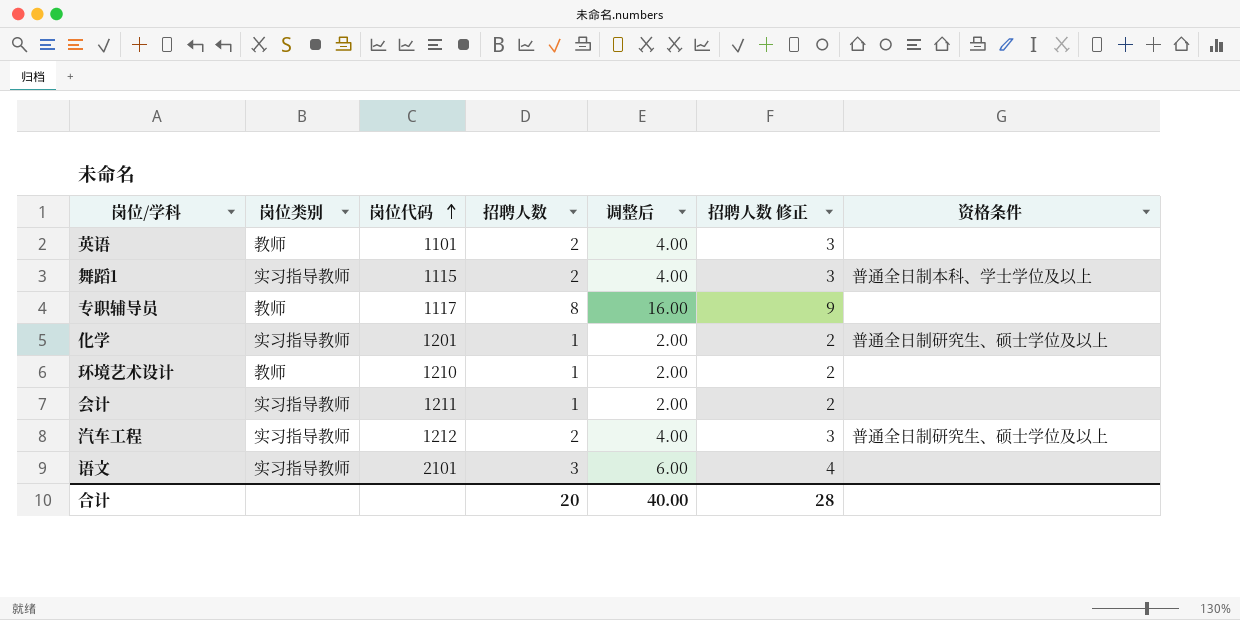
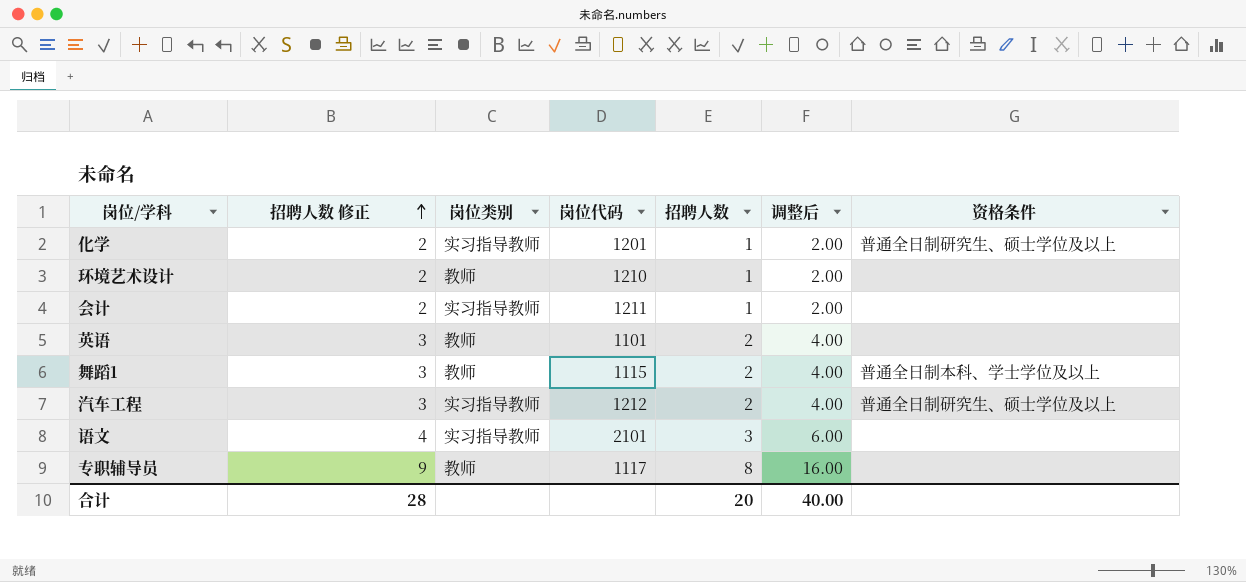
row order: 岗位代码 ascending -> 招聘人数 修正 ascending
column 招聘人数 修正 | position: 6 -> 2
舞蹈1 | 岗位类别: 实习指导教师 -> 教师

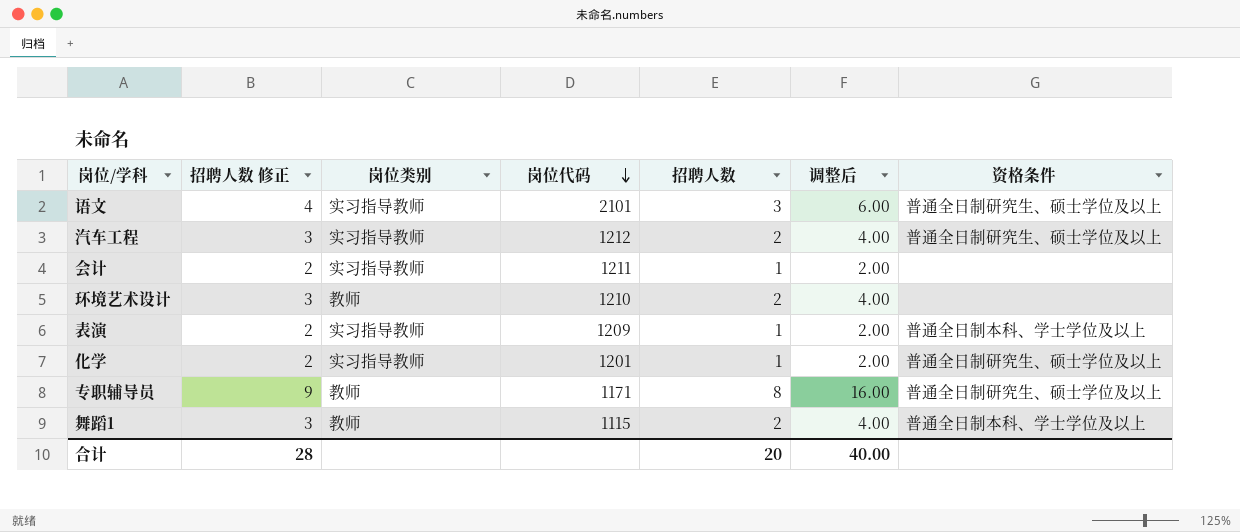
row order: 招聘人数 修正 ascending -> 岗位代码 descending
row 英语: 3 | 教师 | 1101 | 2 | 4.00 | none -> none
语文 | 资格条件: none -> 普通全日制研究生、硕士学位及以上
环境艺术设计 | 招聘人数 修正: 2 -> 3
环境艺术设计 | 招聘人数: 1 -> 2
环境艺术设计 | 调整后: 2.00 -> 4.00
row 表演: none -> 2 | 实习指导教师 | 1209 | 1 | 2.00 | 普通全日制本科、学士学位及以上
专职辅导员 | 岗位代码: 1117 -> 1171
专职辅导员 | 资格条件: none -> 普通全日制研究生、硕士学位及以上

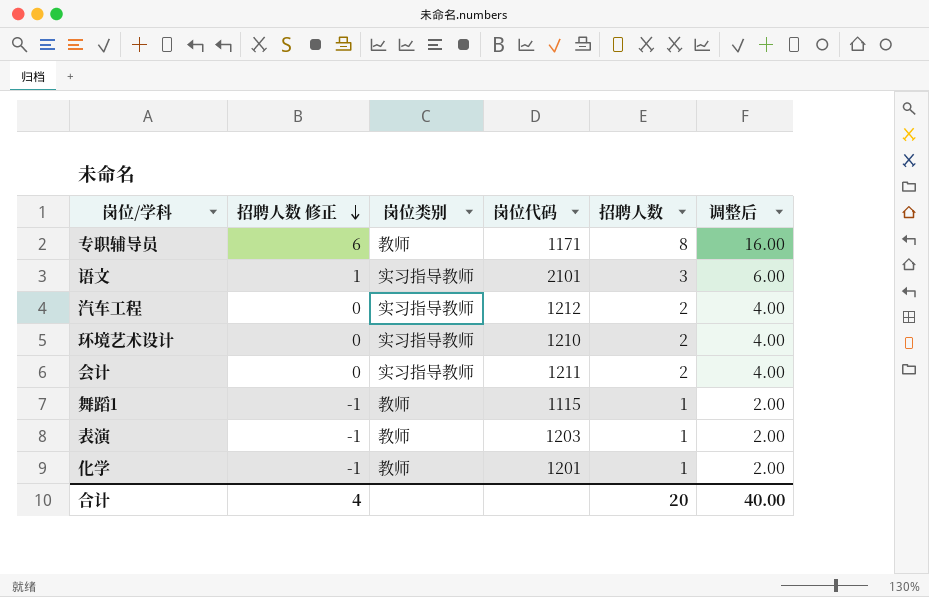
row order: 岗位代码 descending -> 招聘人数 修正 descending
column 资格条件 | position: 7 -> none
column 招聘人数 修正 | formula: [招聘人数] + 1 -> [招聘人数] - 2
环境艺术设计 | 岗位类别: 教师 -> 实习指导教师
会计 | 招聘人数: 1 -> 2
会计 | 调整后: 2.00 -> 4.00
舞蹈1 | 招聘人数: 2 -> 1
舞蹈1 | 调整后: 4.00 -> 2.00
表演 | 岗位类别: 实习指导教师 -> 教师
表演 | 岗位代码: 1209 -> 1203
化学 | 岗位类别: 实习指导教师 -> 教师
合计 | 招聘人数 修正: 28 -> 4

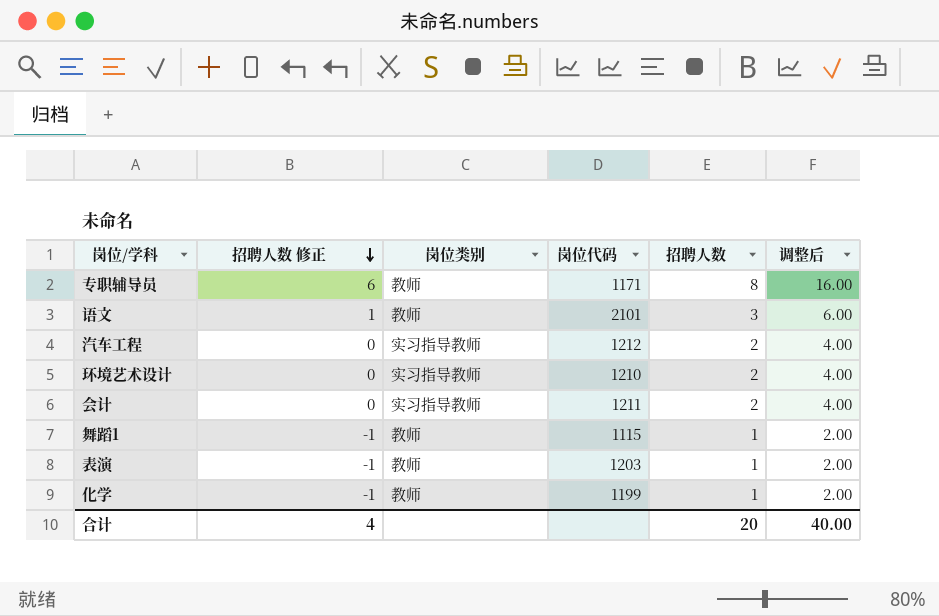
语文 | 岗位类别: 实习指导教师 -> 教师
化学 | 岗位代码: 1201 -> 1199

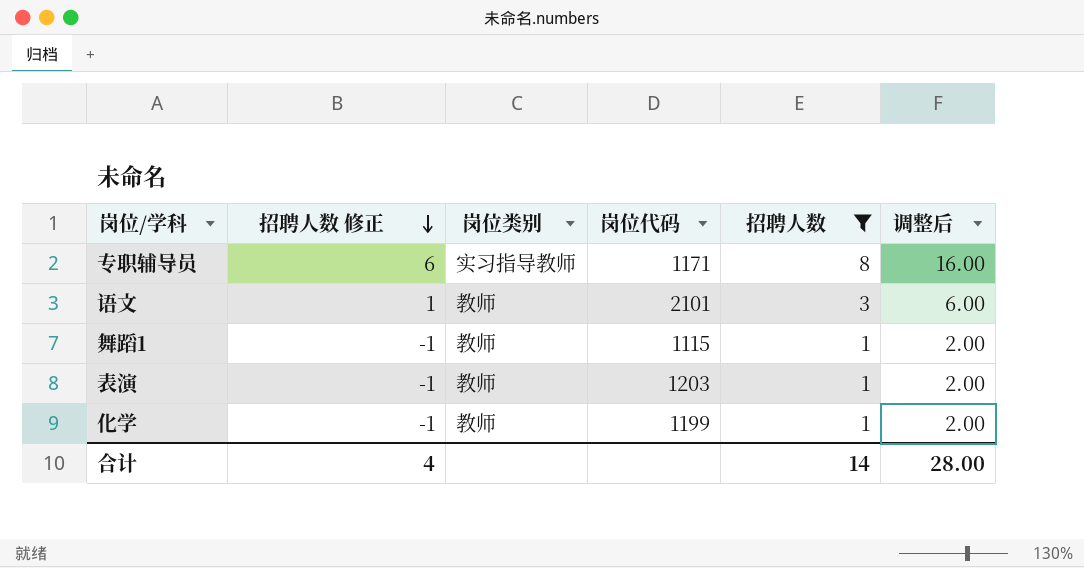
filter: none -> 招聘人数 != 2
专职辅导员 | 岗位类别: 教师 -> 实习指导教师
合计 | 招聘人数: 20 -> 14
合计 | 调整后: 40.00 -> 28.00

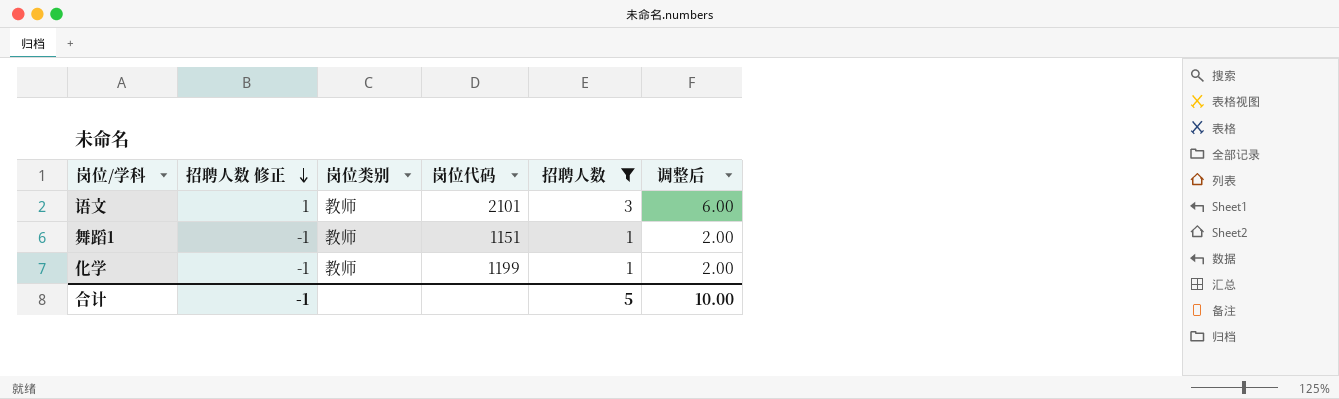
row 专职辅导员: 6 | 实习指导教师 | 1171 | 8 | 16.00 -> none
row 表演: -1 | 教师 | 1203 | 1 | 2.00 -> none
舞蹈1 | 岗位代码: 1115 -> 1151
合计 | 招聘人数 修正: 4 -> -1
合计 | 招聘人数: 14 -> 5
合计 | 调整后: 28.00 -> 10.00

